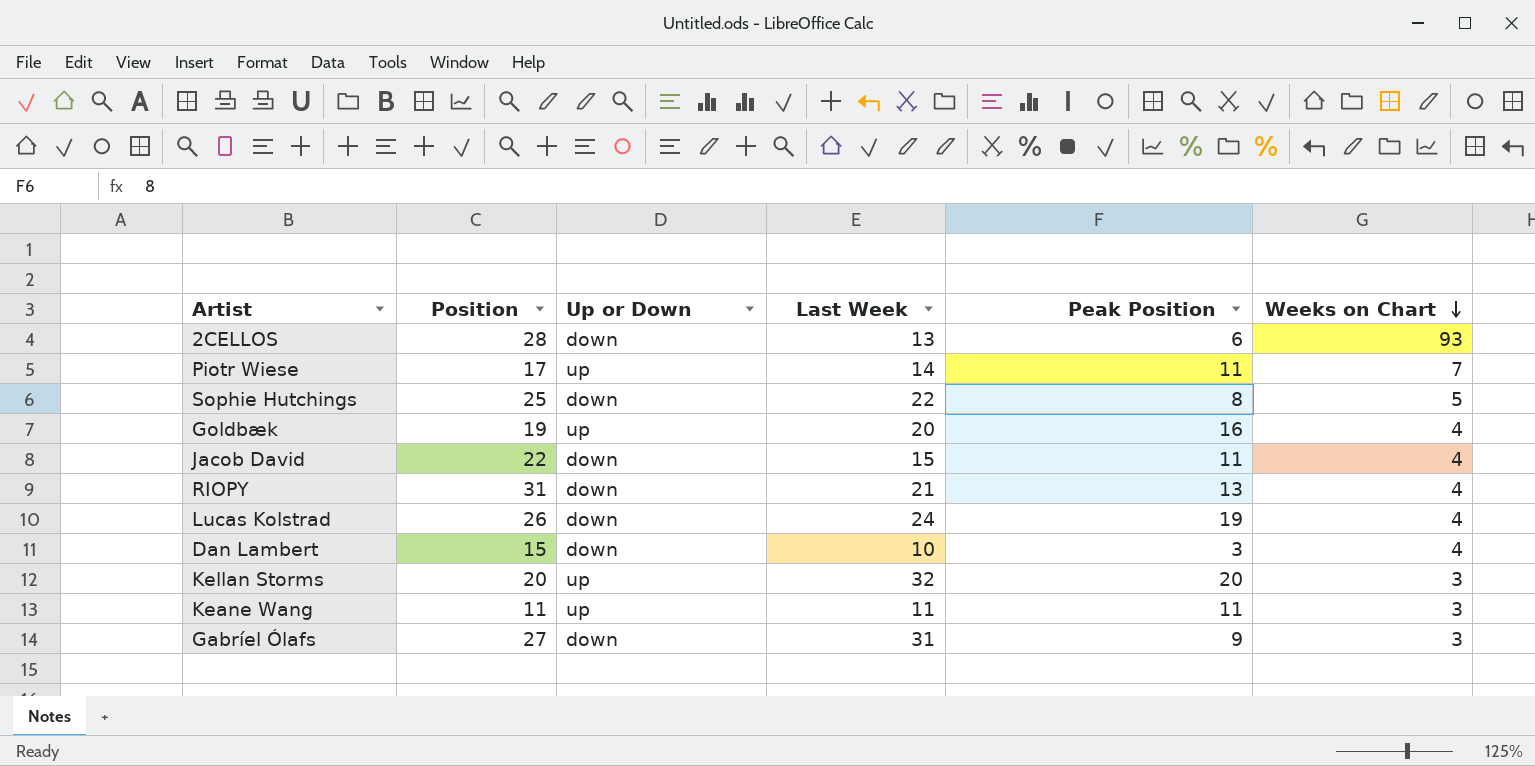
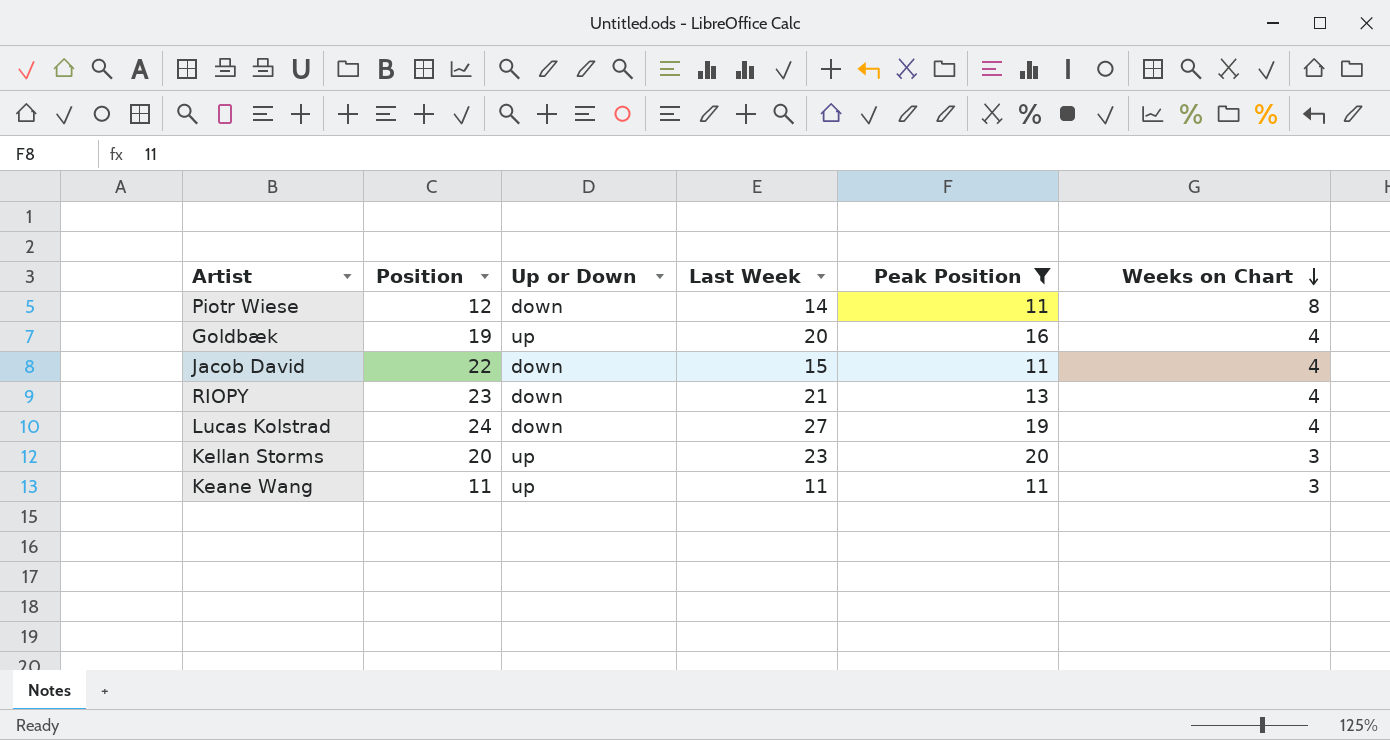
filter: none -> Peak Position >= 11
Piotr Wiese | Position: 17 -> 12
Piotr Wiese | Up or Down: up -> down
Piotr Wiese | Weeks on Chart: 7 -> 8
RIOPY | Position: 31 -> 23
Lucas Kolstrad | Position: 26 -> 24
Lucas Kolstrad | Last Week: 24 -> 27
Kellan Storms | Last Week: 32 -> 23

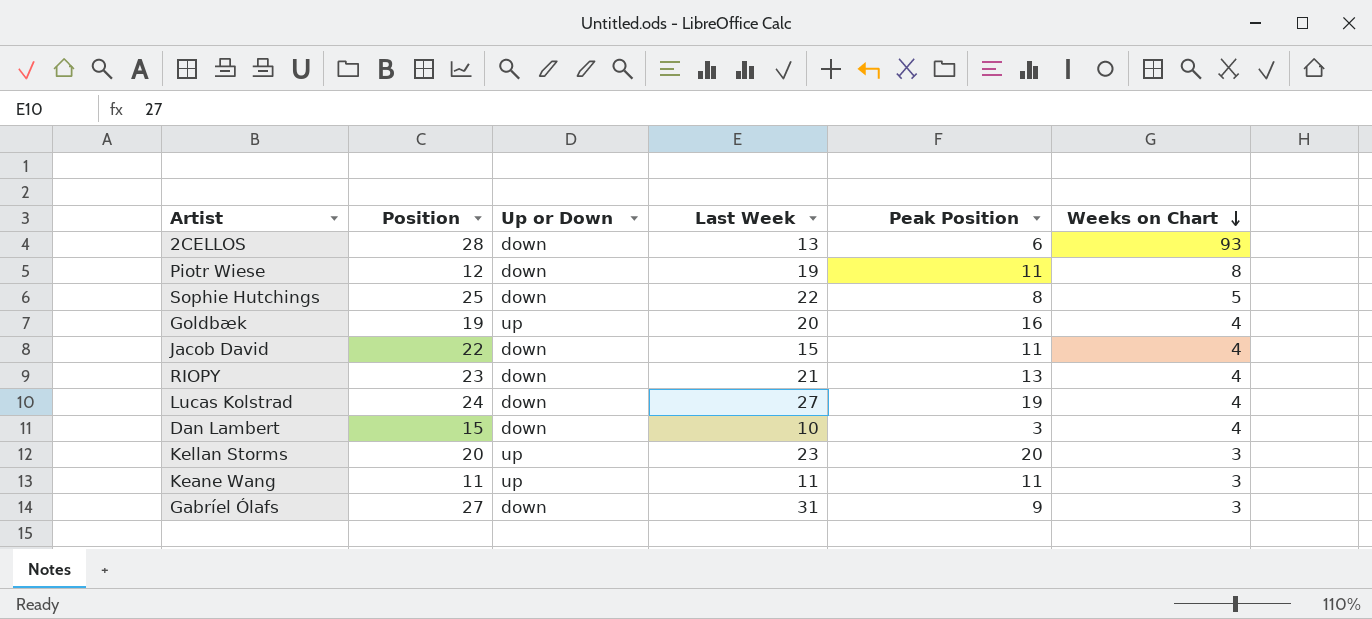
filter: Peak Position >= 11 -> none
Piotr Wiese | Last Week: 14 -> 19

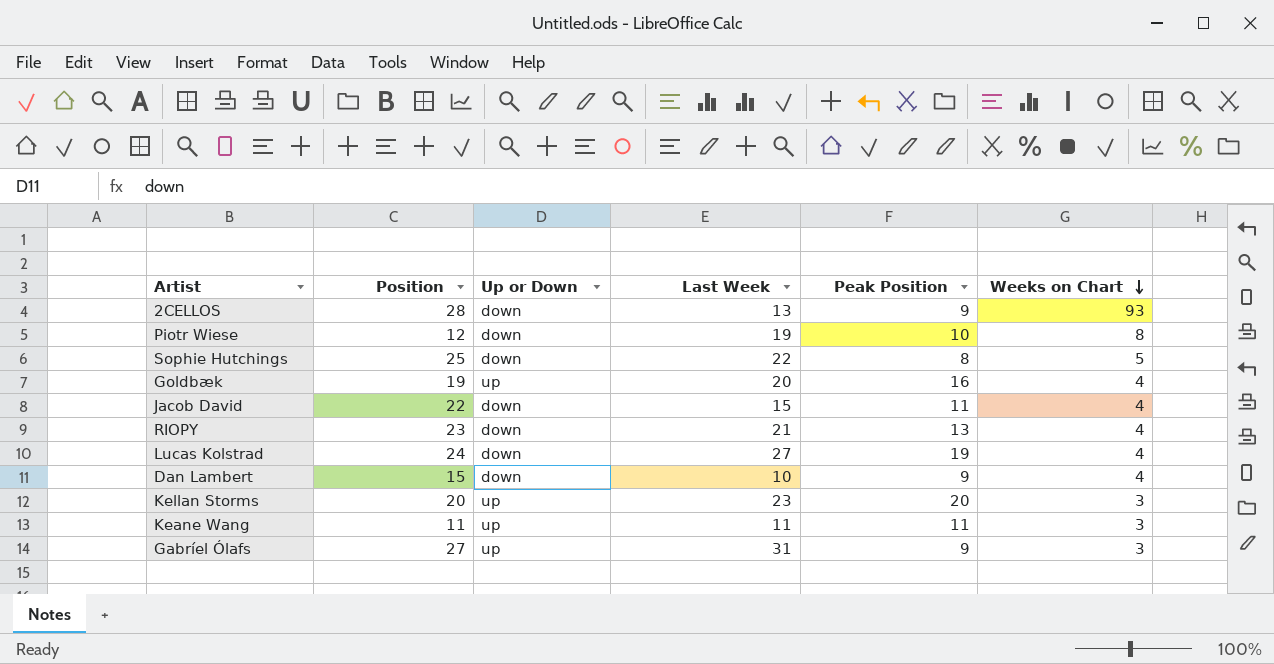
2CELLOS | Peak Position: 6 -> 9
Piotr Wiese | Peak Position: 11 -> 10
Dan Lambert | Peak Position: 3 -> 9
Gabríel Ólafs | Up or Down: down -> up

